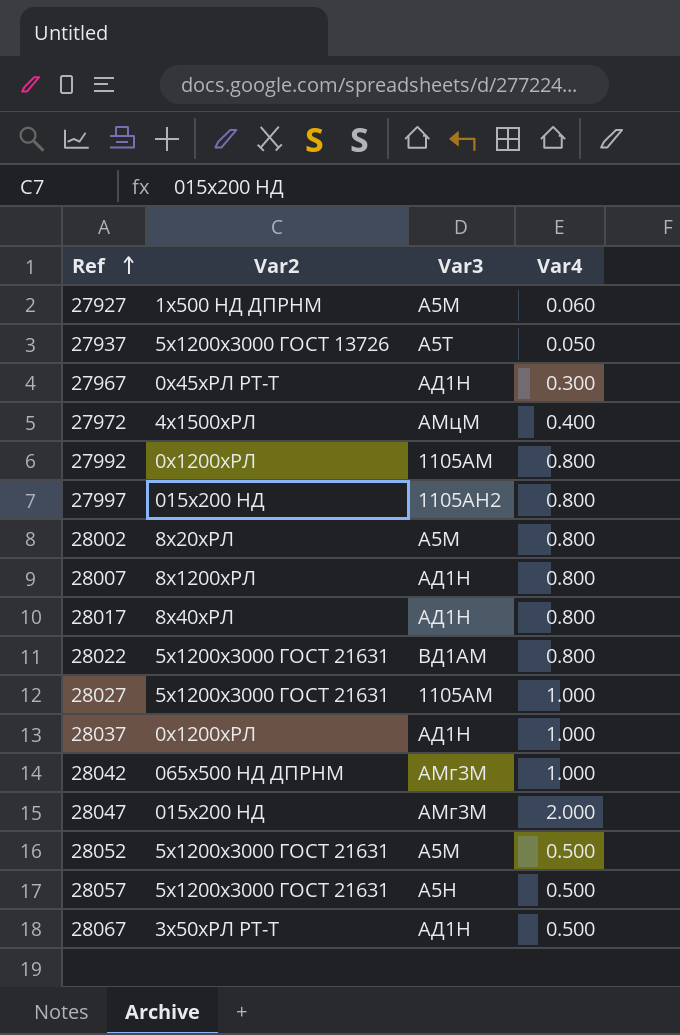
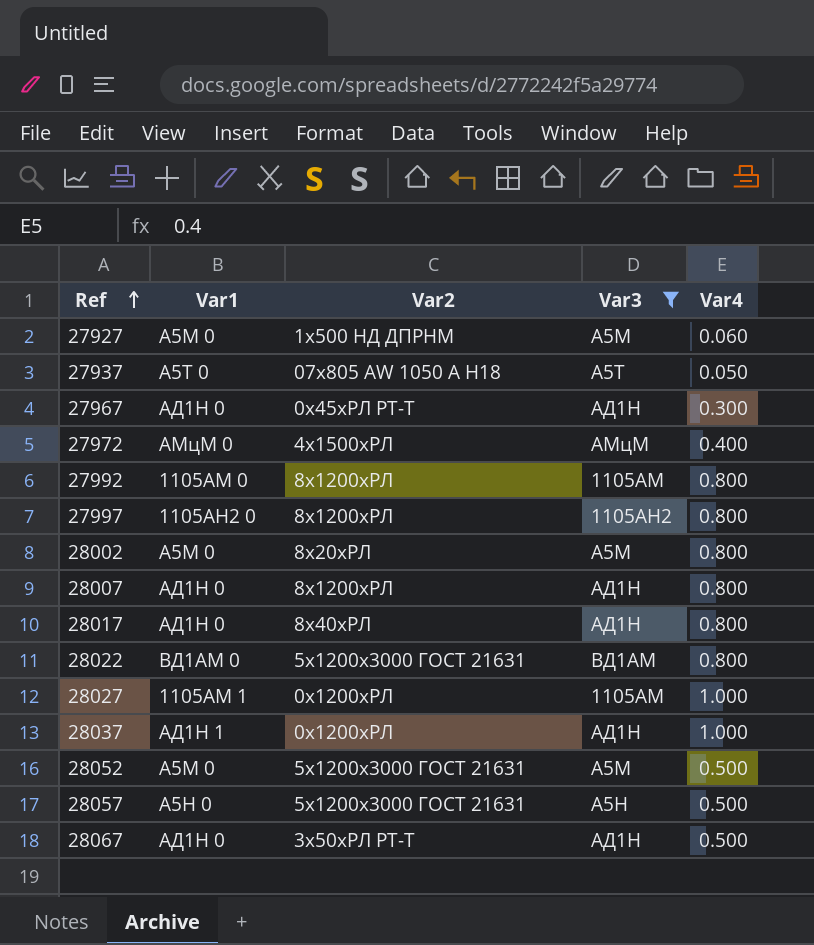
filter: none -> Var3 != АМг3М
column Var1 | position: none -> 2
27937 | Var2: 5х1200х3000 ГОСТ 13726 -> 07х805 AW 1050 A H18
27992 | Var2: 0х1200хРЛ -> 8х1200хРЛ
27997 | Var2: 015х200 НД -> 8х1200хРЛ
28027 | Var2: 5х1200х3000 ГОСТ 21631 -> 0х1200хРЛ

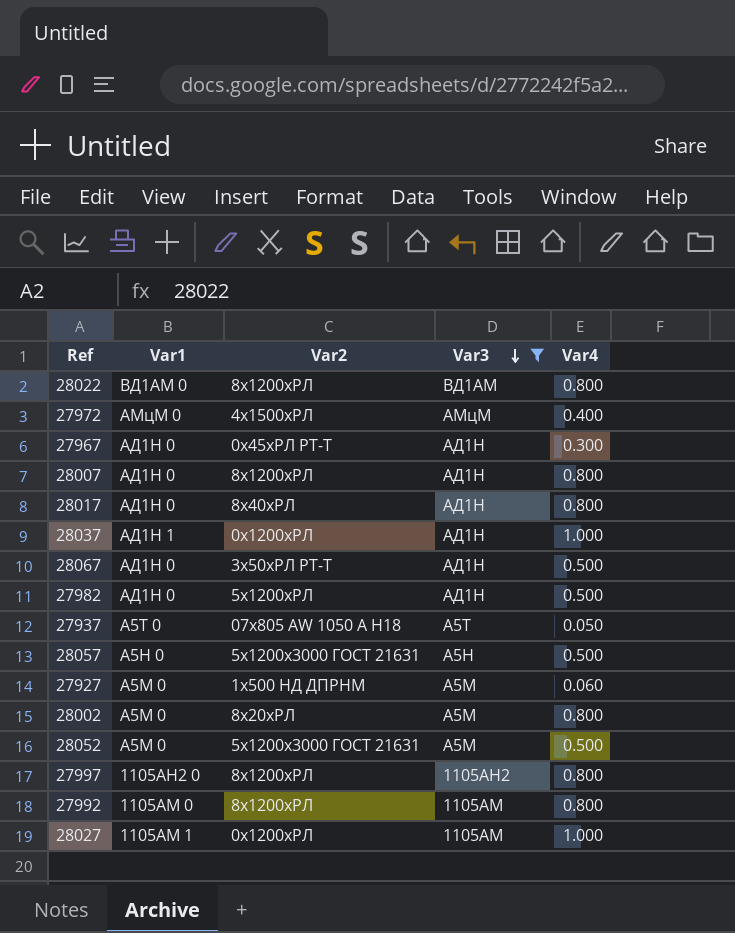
row order: Ref ascending -> Var3 descending
28022 | Var2: 5х1200х3000 ГОСТ 21631 -> 8х1200хРЛ
row 27982: none -> АД1Н 0 | 5х1200хРЛ | АД1Н | 0.500

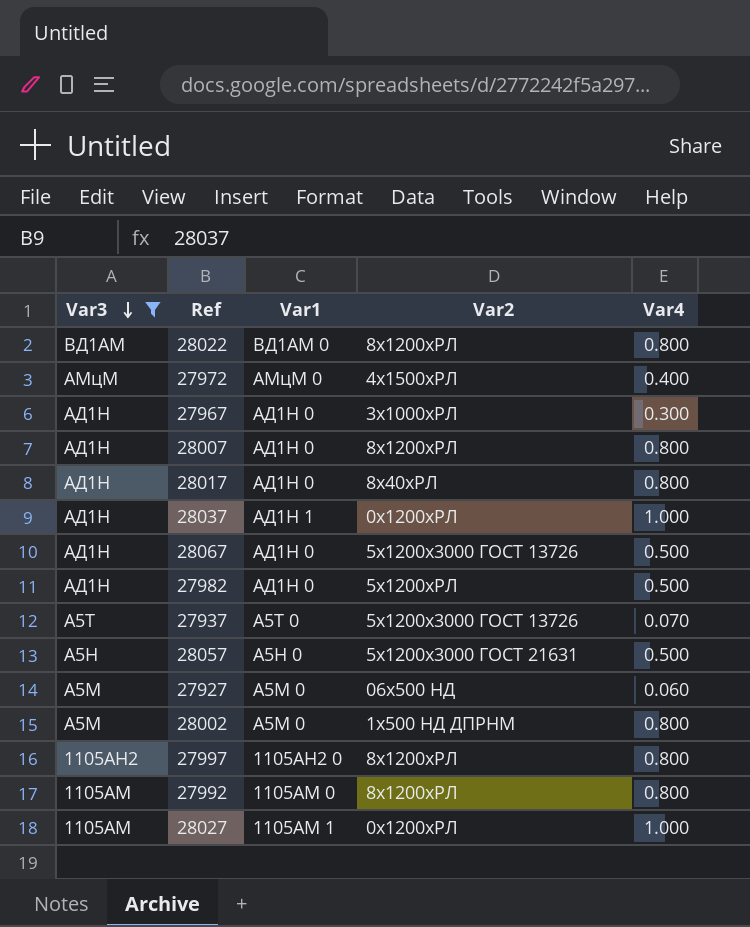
column Var3 | position: 4 -> 1
row 28052: А5М 0 | 5х1200х3000 ГОСТ 21631 | А5М | 0.500 -> none
27967 | Var2: 0х45хРЛ РТ-Т -> 3х1000хРЛ
28067 | Var2: 3х50хРЛ РТ-Т -> 5х1200х3000 ГОСТ 13726
27937 | Var2: 07х805 AW 1050 A H18 -> 5х1200х3000 ГОСТ 13726
27937 | Var4: 0.050 -> 0.070
27927 | Var2: 1х500 НД ДПРНМ -> 06х500 НД
28002 | Var2: 8х20хРЛ -> 1х500 НД ДПРНМ

